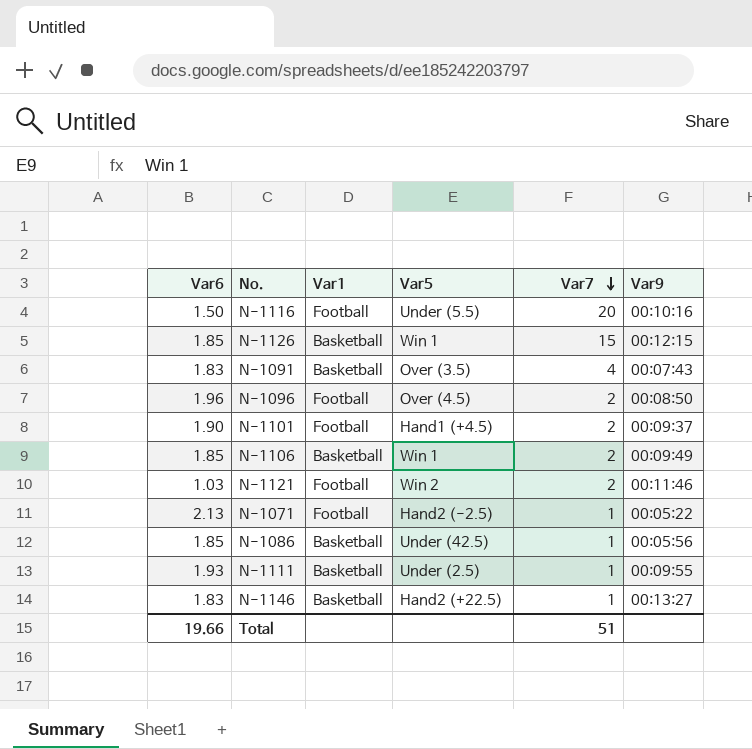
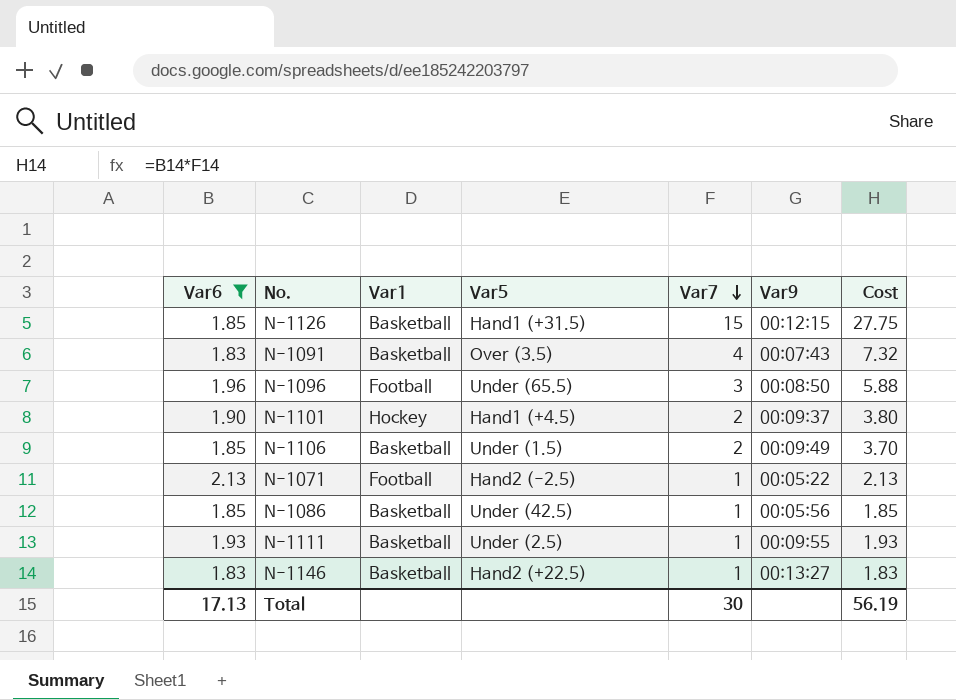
filter: none -> Var6 >= 1.83
column Cost | formula: none -> [Var6] * [Var7]
N-1126 | Var5: Win 1 -> Hand1 (+31.5)
N-1096 | Var5: Over (4.5) -> Under (65.5)
N-1096 | Var7: 2 -> 3
N-1101 | Var1: Football -> Hockey
N-1106 | Var5: Win 1 -> Under (1.5)
Total | Var6: 19.66 -> 17.13
Total | Var7: 51 -> 30

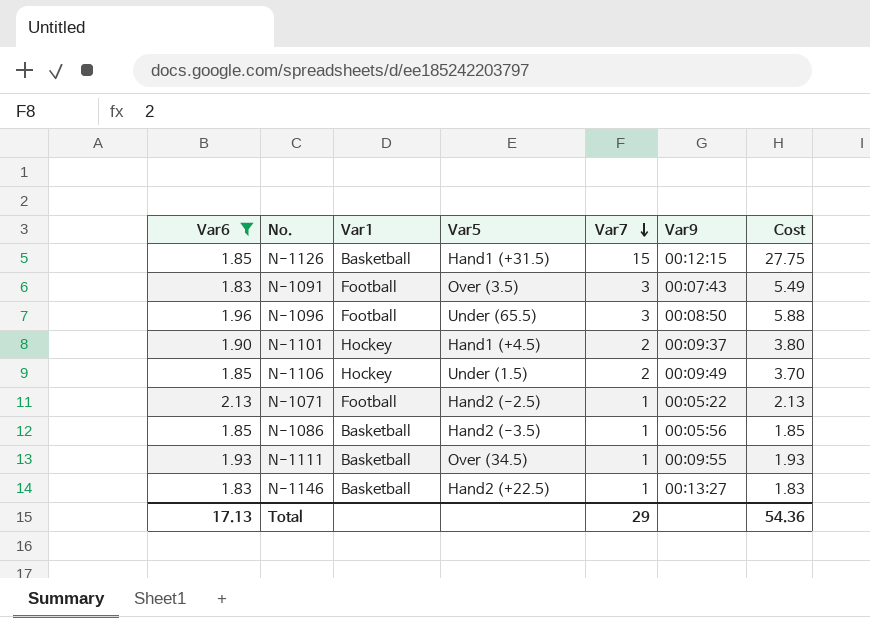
N-1091 | Var1: Basketball -> Football
N-1091 | Var7: 4 -> 3
N-1091 | Cost: 7.32 -> 5.49
N-1106 | Var1: Basketball -> Hockey
N-1086 | Var5: Under (42.5) -> Hand2 (-3.5)
N-1111 | Var5: Under (2.5) -> Over (34.5)
Total | Var7: 30 -> 29
Total | Cost: 56.19 -> 54.36

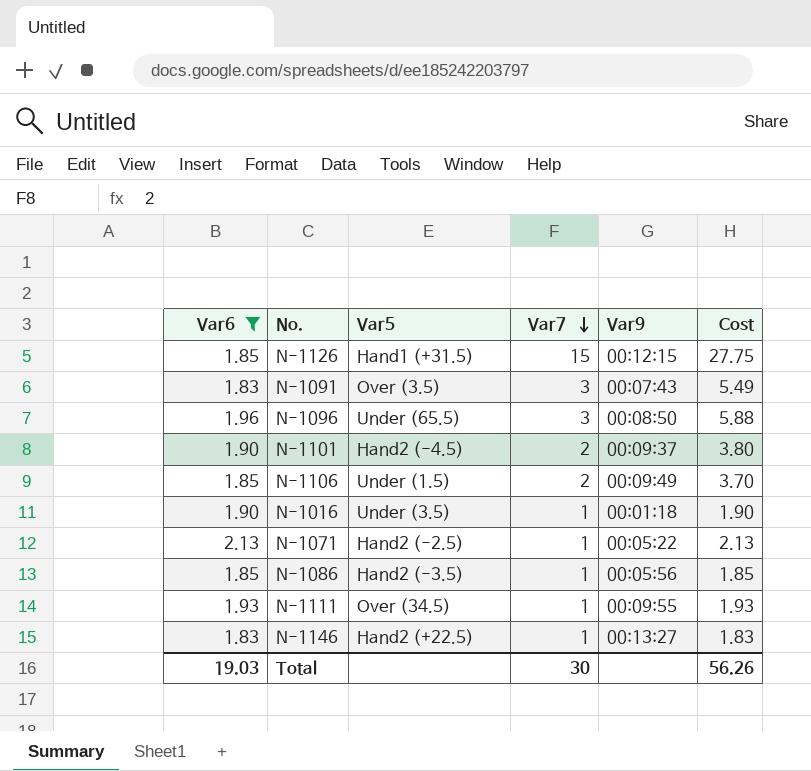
column Var1 | position: 3 -> none
N-1101 | Var5: Hand1 (+4.5) -> Hand2 (-4.5)
row N-1016: none -> 1.90 | Under (3.5) | 1 | 00:01:18 | 1.90
Total | Var6: 17.13 -> 19.03
Total | Var7: 29 -> 30
Total | Cost: 54.36 -> 56.26

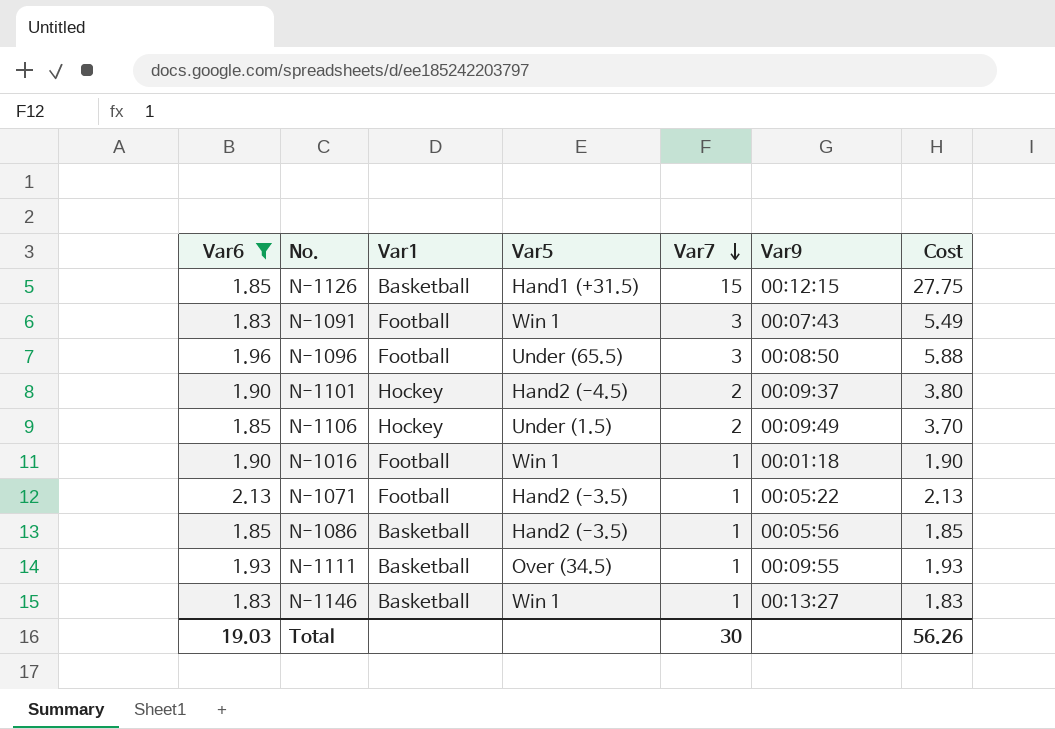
column Var1 | position: none -> 3
N-1091 | Var5: Over (3.5) -> Win 1
N-1016 | Var5: Under (3.5) -> Win 1
N-1071 | Var5: Hand2 (-2.5) -> Hand2 (-3.5)
N-1146 | Var5: Hand2 (+22.5) -> Win 1

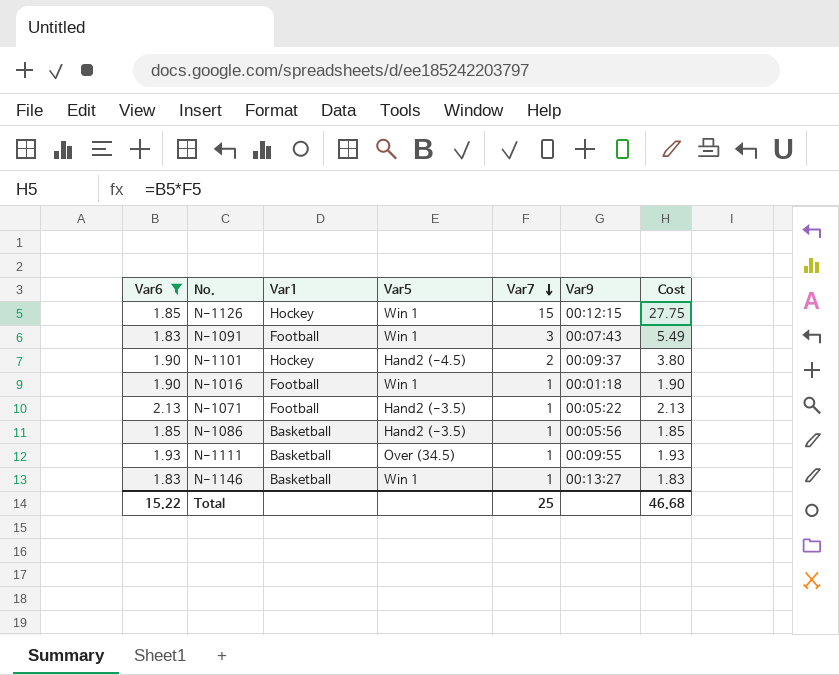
row N-1096: 1.96 | Football | Under (65.5) | 3 | 00:08:50 | 5.88 -> none
row N-1106: 1.85 | Hockey | Under (1.5) | 2 | 00:09:49 | 3.70 -> none
N-1126 | Var1: Basketball -> Hockey
N-1126 | Var5: Hand1 (+31.5) -> Win 1
Total | Var6: 19.03 -> 15.22
Total | Var7: 30 -> 25
Total | Cost: 56.26 -> 46.68

